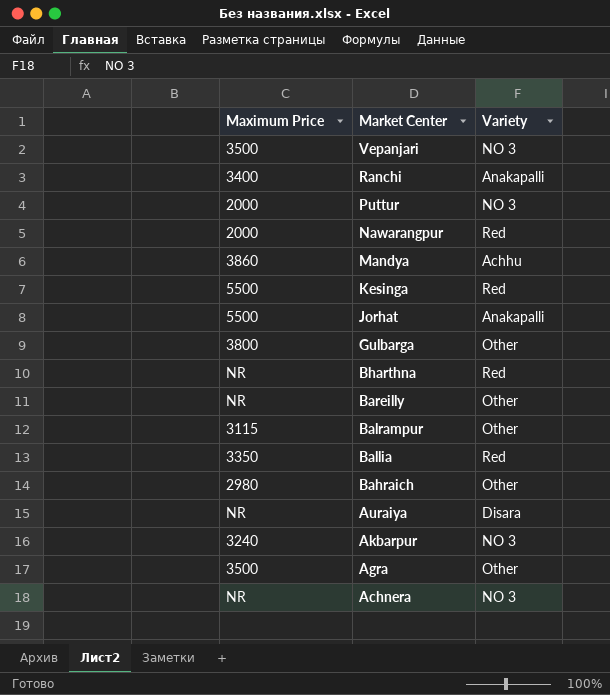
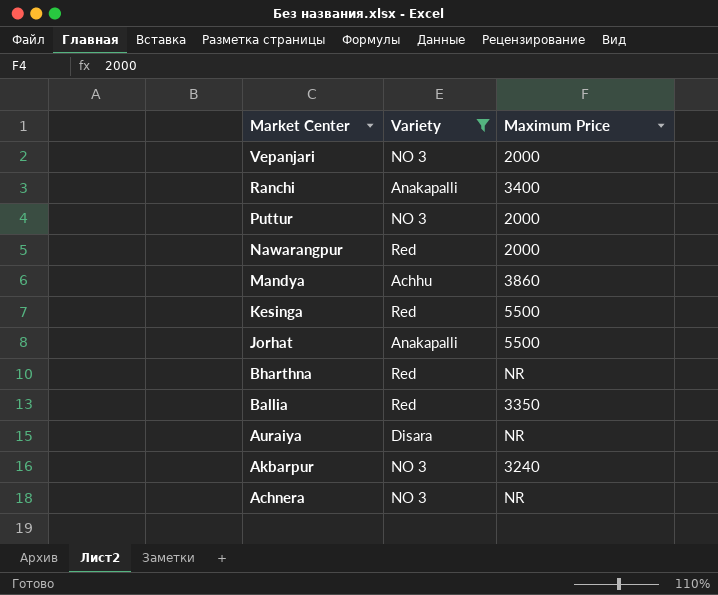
filter: none -> Variety != Other
column Maximum Price | position: 1 -> 3
Vepanjari | Maximum Price: 3500 -> 2000

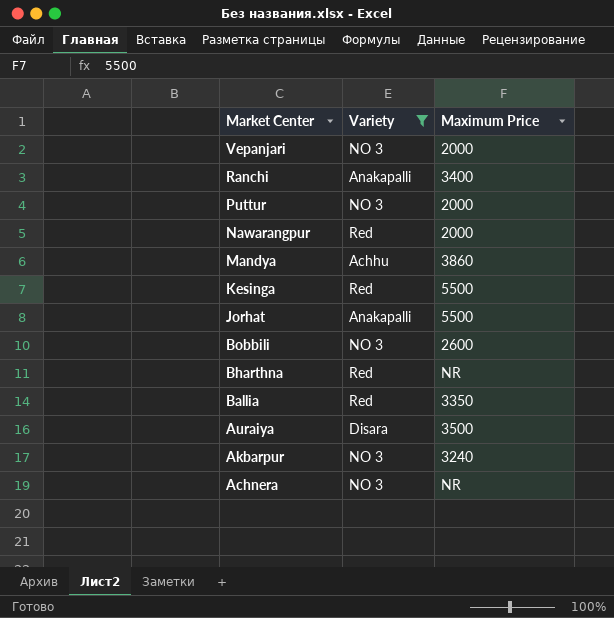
row Bobbili: none -> NO 3 | 2600
Auraiya | Maximum Price: NR -> 3500

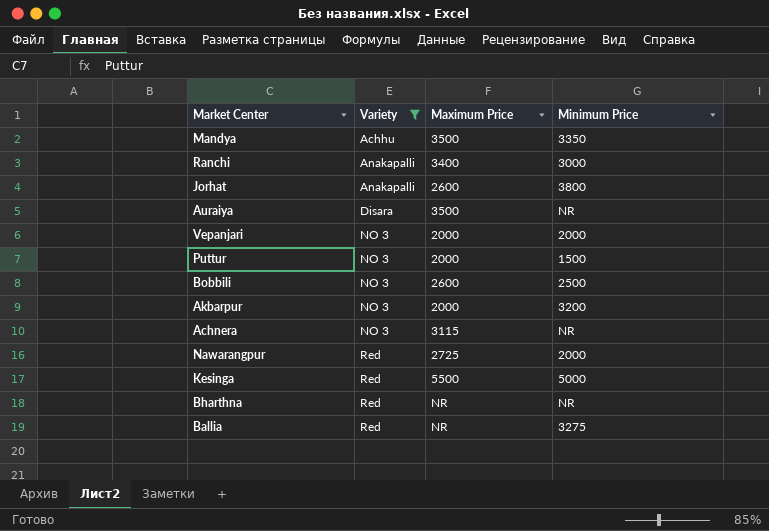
row order: Market Center descending -> Variety ascending
column Minimum Price | position: none -> 4
Mandya | Maximum Price: 3860 -> 3500
Jorhat | Maximum Price: 5500 -> 2600
Akbarpur | Maximum Price: 3240 -> 2000
Achnera | Maximum Price: NR -> 3115
Nawarangpur | Maximum Price: 2000 -> 2725
Ballia | Maximum Price: 3350 -> NR

